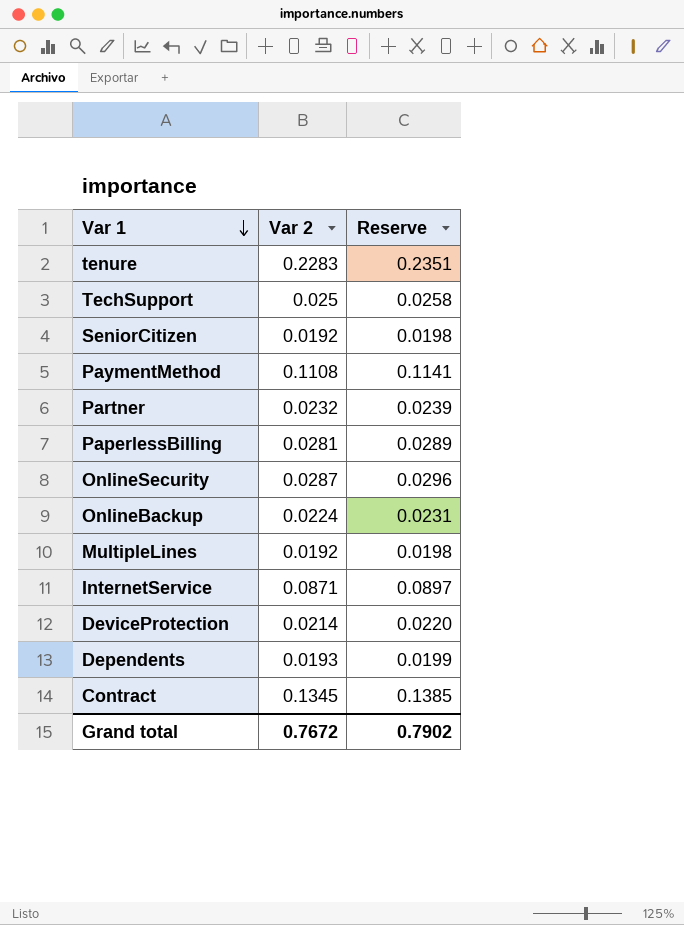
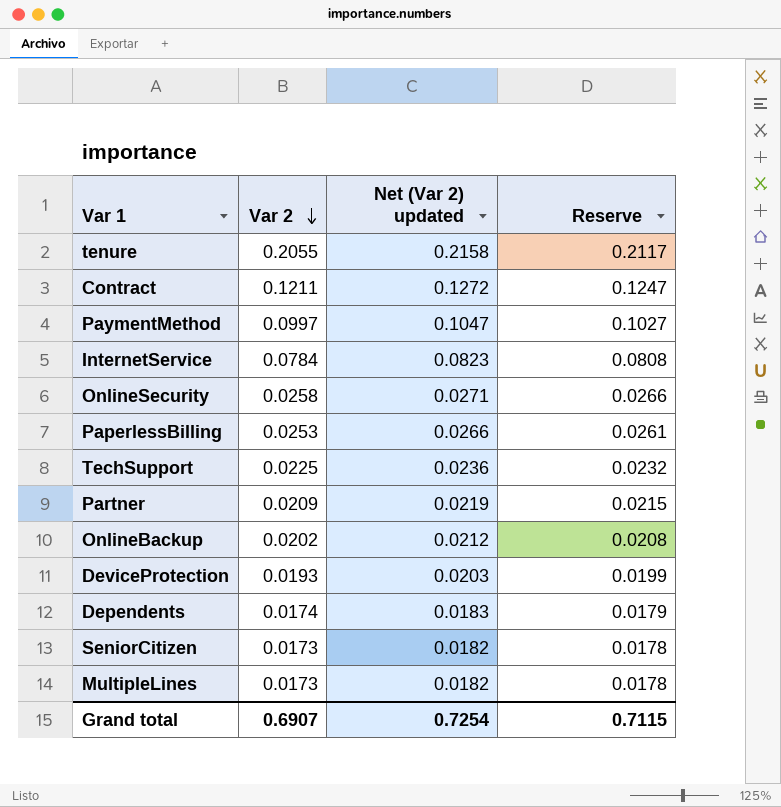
row order: Var 1 descending -> Var 2 descending
column Net (Var 2) updated | formula: none -> [Var 2] * 1.05
tenure | Var 2: 0.2283 -> 0.2055
tenure | Reserve: 0.2351 -> 0.2117
Contract | Var 2: 0.1345 -> 0.1211
Contract | Reserve: 0.1385 -> 0.1247
PaymentMethod | Var 2: 0.1108 -> 0.0997
PaymentMethod | Reserve: 0.1141 -> 0.1027
InternetService | Var 2: 0.0871 -> 0.0784
InternetService | Reserve: 0.0897 -> 0.0808
OnlineSecurity | Var 2: 0.0287 -> 0.0258
OnlineSecurity | Reserve: 0.0296 -> 0.0266
PaperlessBilling | Var 2: 0.0281 -> 0.0253
PaperlessBilling | Reserve: 0.0289 -> 0.0261
TechSupport | Var 2: 0.025 -> 0.0225
TechSupport | Reserve: 0.0258 -> 0.0232
Partner | Var 2: 0.0232 -> 0.0209
Partner | Reserve: 0.0239 -> 0.0215
OnlineBackup | Var 2: 0.0224 -> 0.0202
OnlineBackup | Reserve: 0.0231 -> 0.0208
DeviceProtection | Var 2: 0.0214 -> 0.0193
DeviceProtection | Reserve: 0.0220 -> 0.0199
Dependents | Var 2: 0.0193 -> 0.0174
Dependents | Reserve: 0.0199 -> 0.0179
SeniorCitizen | Var 2: 0.0192 -> 0.0173
SeniorCitizen | Reserve: 0.0198 -> 0.0178
MultipleLines | Var 2: 0.0192 -> 0.0173
MultipleLines | Reserve: 0.0198 -> 0.0178
Grand total | Var 2: 0.7672 -> 0.6907
Grand total | Reserve: 0.7902 -> 0.7115

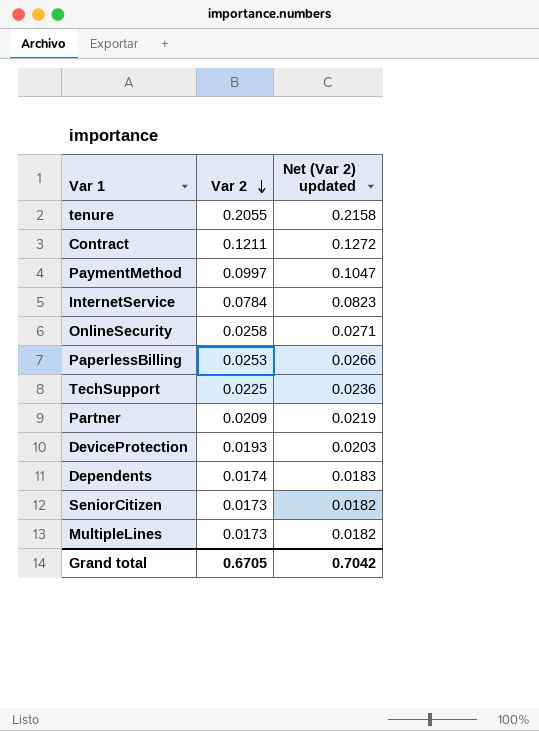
column Reserve | formula: [Var 2] * 1.03 -> none
row OnlineBackup: 0.0202 | 0.0212 | 0.0208 -> none
Grand total | Var 2: 0.6907 -> 0.6705
Grand total | Net (Var 2) updated: 0.7254 -> 0.7042

